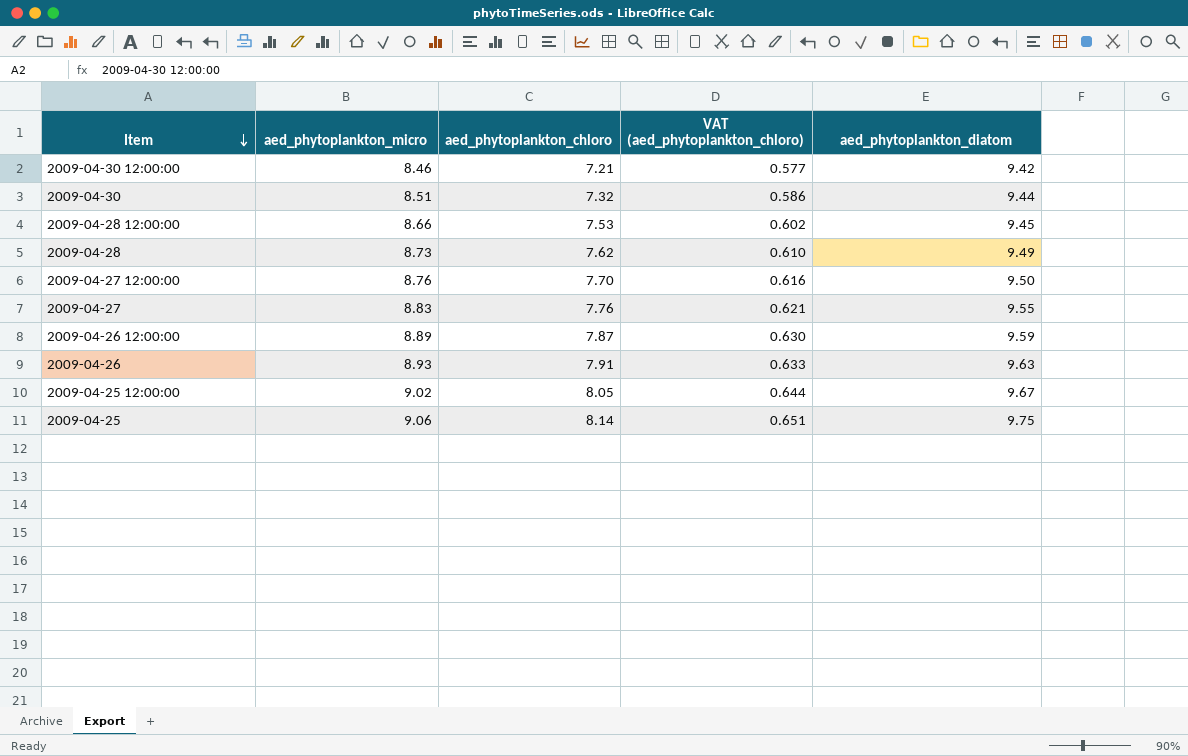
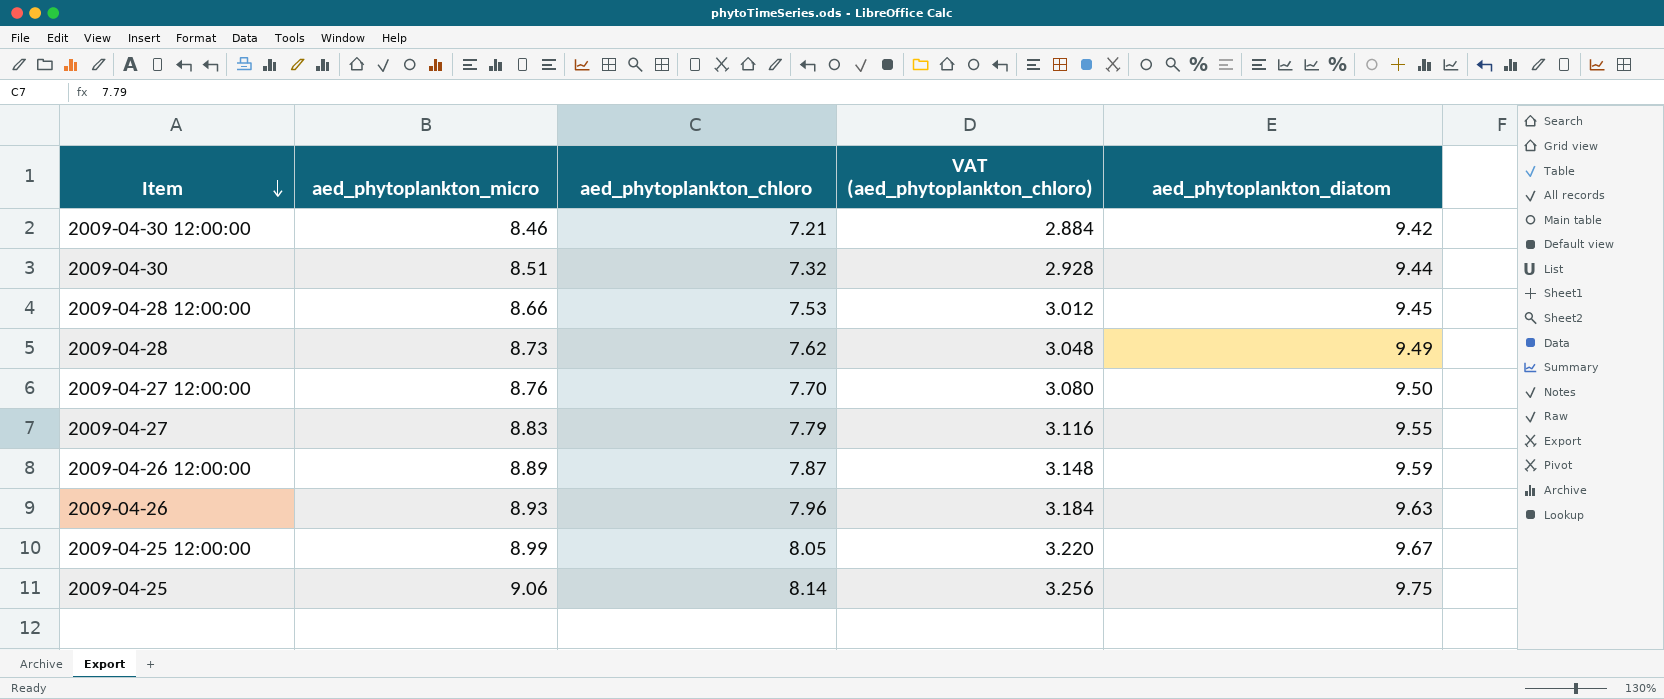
column VAT (aed_phytoplankton_chloro) | formula: [aed_phytoplankton_chloro] * 0.08 -> [aed_phytoplankton_chloro] * 0.4
2009-04-27 | aed_phytoplankton_chloro: 7.76 -> 7.79
2009-04-26 | aed_phytoplankton_chloro: 7.91 -> 7.96
2009-04-25 12:00:00 | aed_phytoplankton_micro: 9.02 -> 8.99

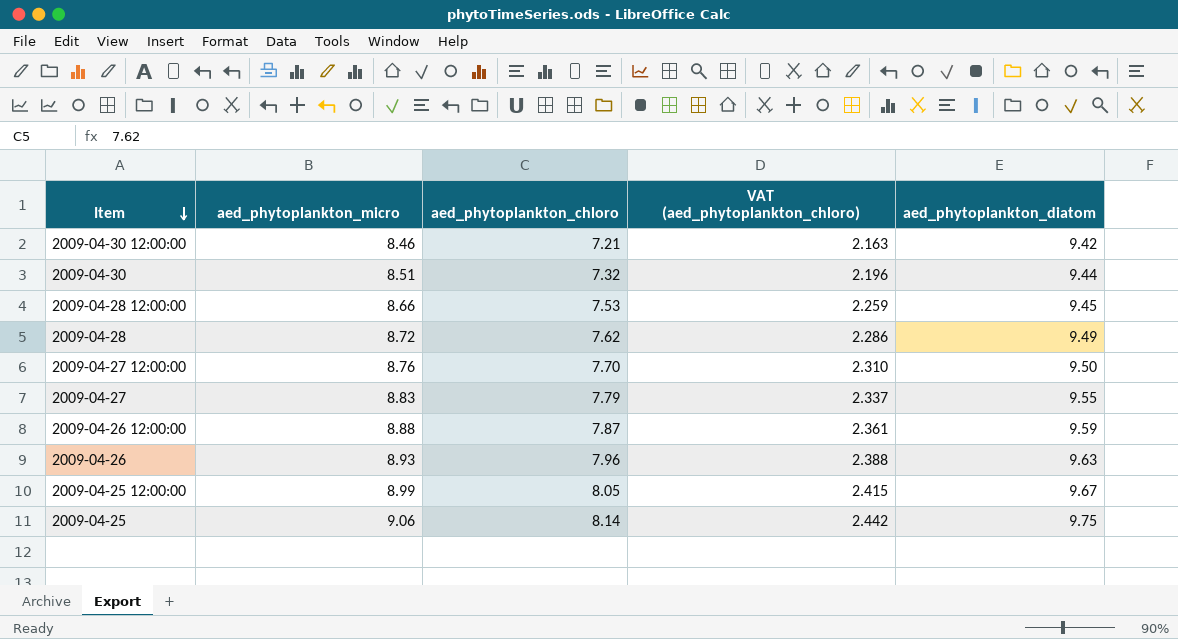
column VAT (aed_phytoplankton_chloro) | formula: [aed_phytoplankton_chloro] * 0.4 -> [aed_phytoplankton_chloro] * 0.3
2009-04-28 | aed_phytoplankton_micro: 8.73 -> 8.72
2009-04-26 12:00:00 | aed_phytoplankton_micro: 8.89 -> 8.88

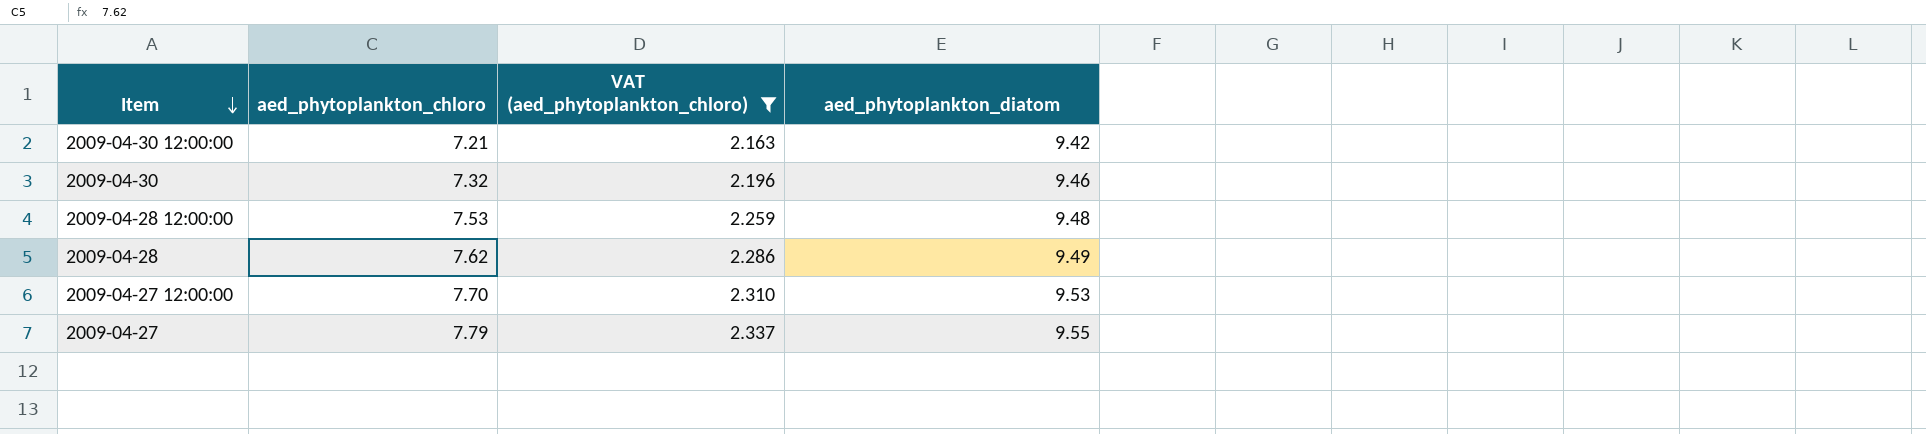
filter: none -> VAT (aed_phytoplankton_chloro) <= 2.337
column aed_phytoplankton_micro | position: 2 -> none
2009-04-30 | aed_phytoplankton_diatom: 9.44 -> 9.46
2009-04-28 12:00:00 | aed_phytoplankton_diatom: 9.45 -> 9.48
2009-04-27 12:00:00 | aed_phytoplankton_diatom: 9.50 -> 9.53

